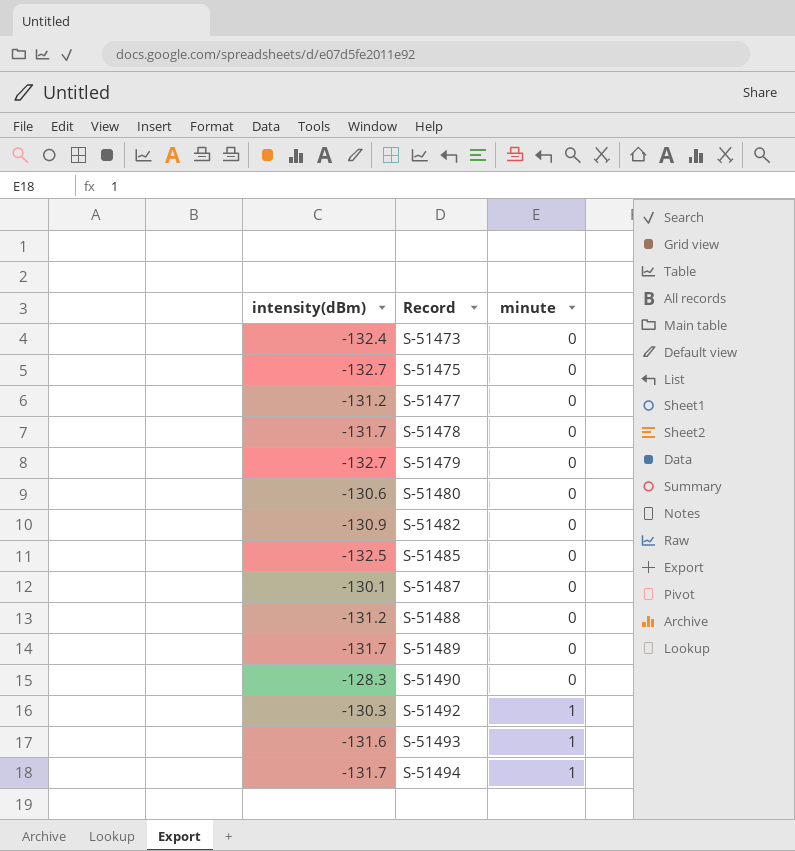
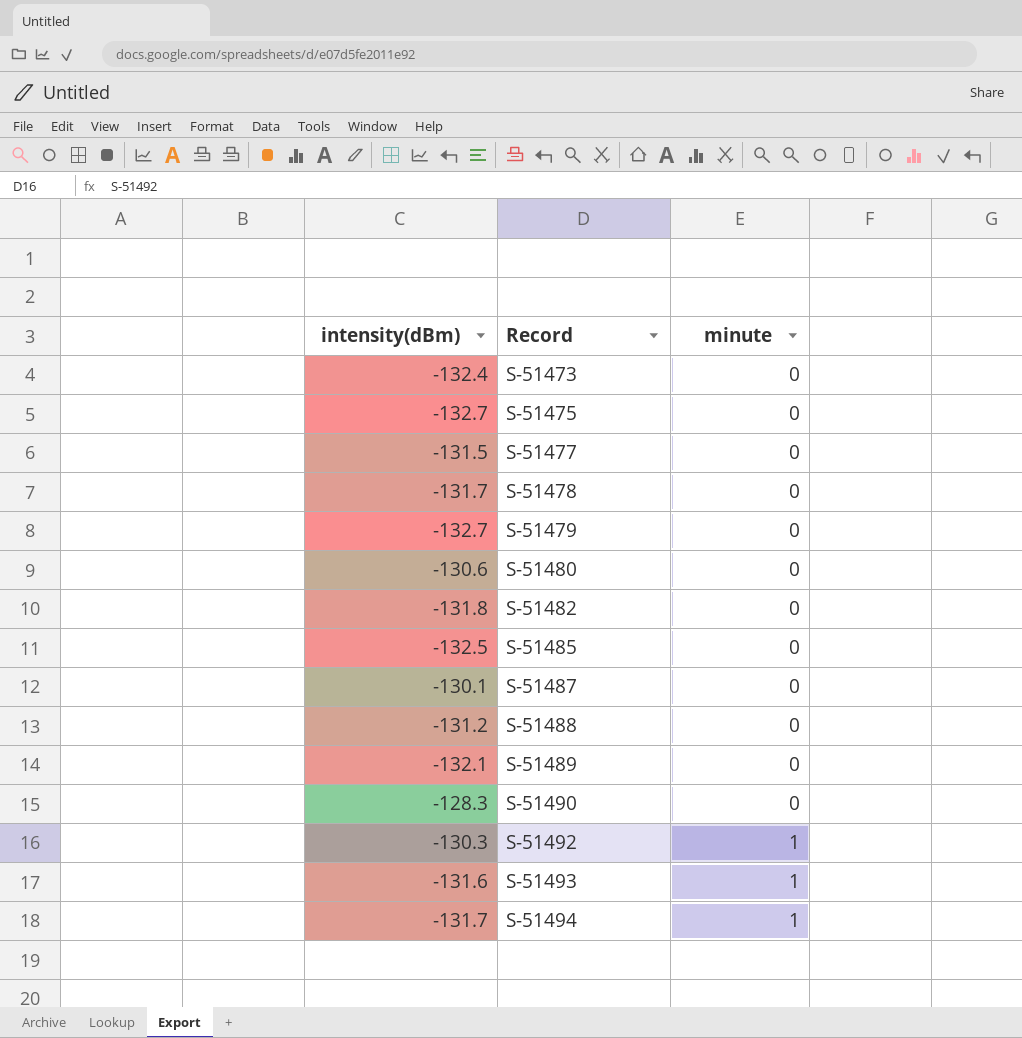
S-51477 | intensity(dBm): -131.2 -> -131.5
S-51482 | intensity(dBm): -130.9 -> -131.8
S-51489 | intensity(dBm): -131.7 -> -132.1

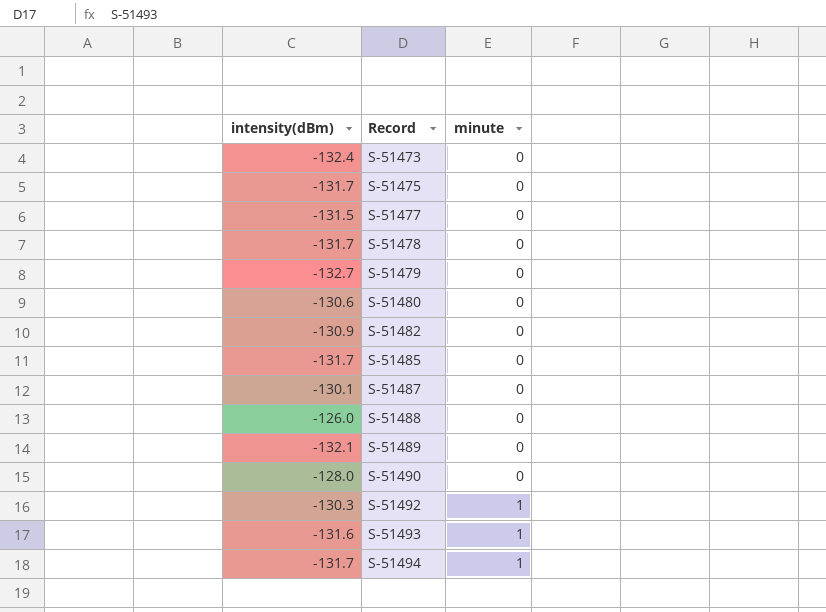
S-51475 | intensity(dBm): -132.7 -> -131.7
S-51482 | intensity(dBm): -131.8 -> -130.9
S-51485 | intensity(dBm): -132.5 -> -131.7
S-51488 | intensity(dBm): -131.2 -> -126.0
S-51490 | intensity(dBm): -128.3 -> -128.0

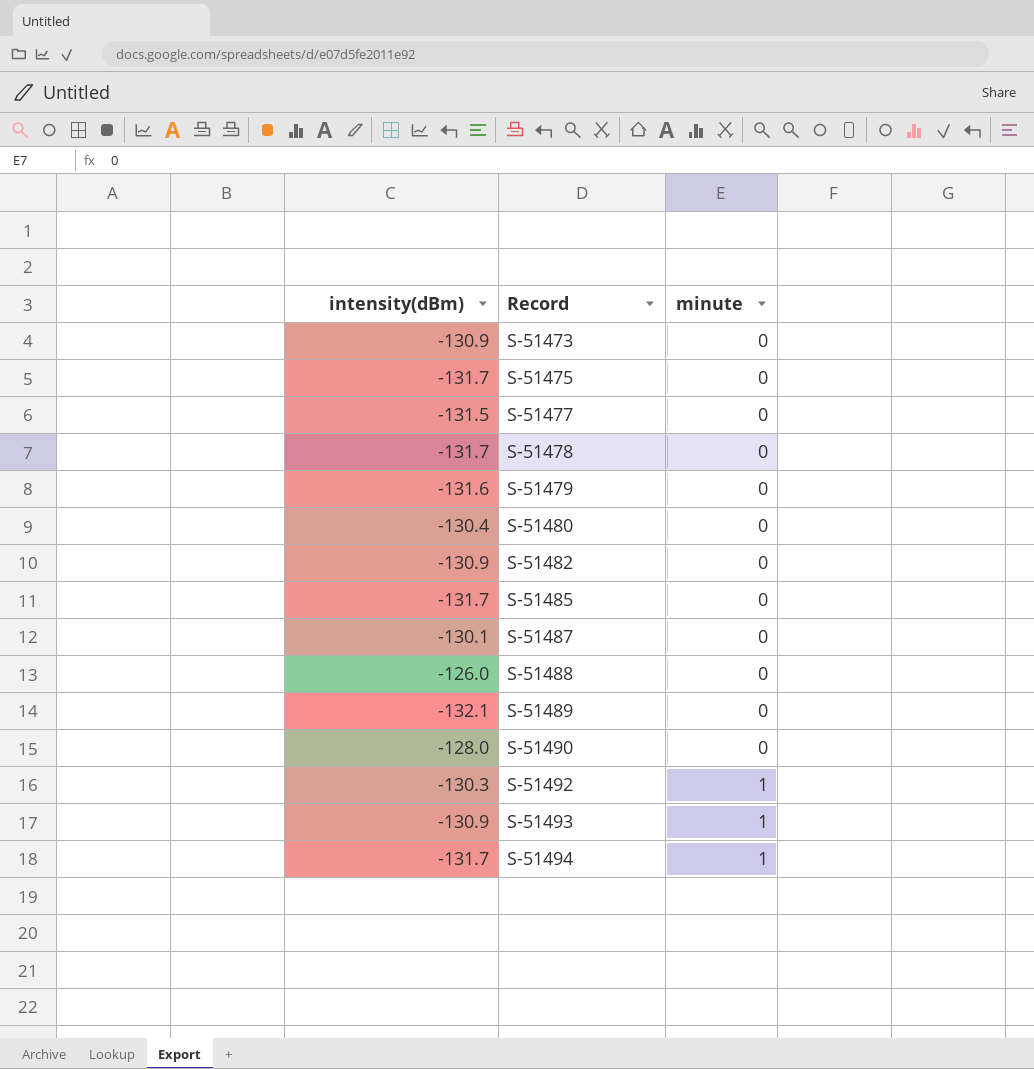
S-51473 | intensity(dBm): -132.4 -> -130.9
S-51479 | intensity(dBm): -132.7 -> -131.6
S-51480 | intensity(dBm): -130.6 -> -130.4
S-51493 | intensity(dBm): -131.6 -> -130.9

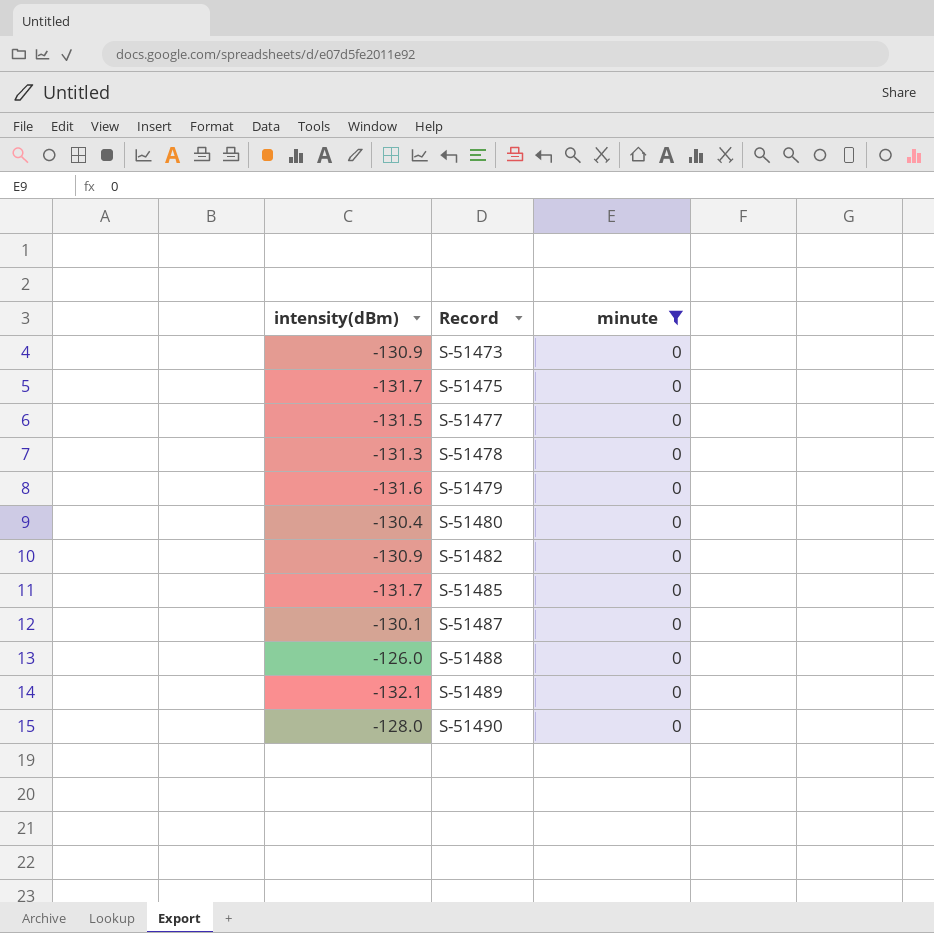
filter: none -> minute = 0
S-51478 | intensity(dBm): -131.7 -> -131.3

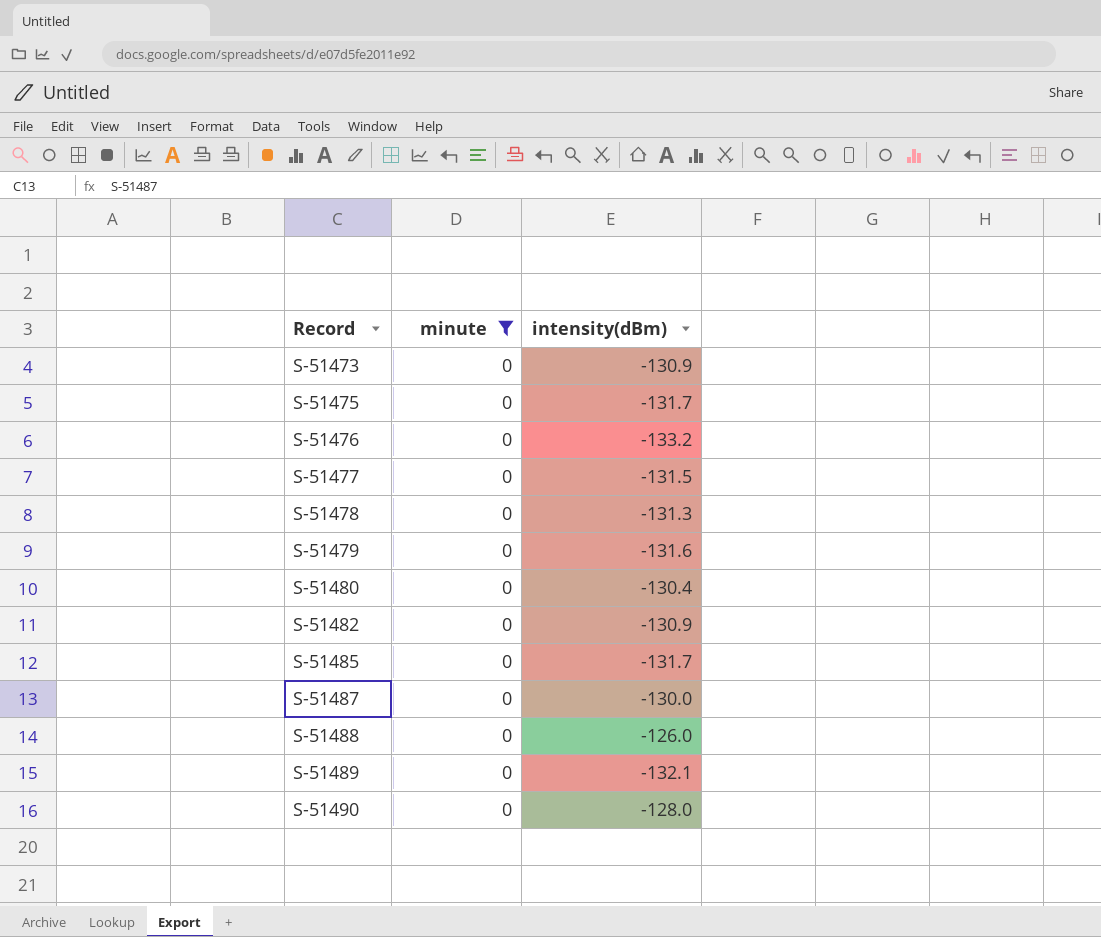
column intensity(dBm) | position: 1 -> 3
row S-51476: none -> 0 | -133.2
S-51487 | intensity(dBm): -130.1 -> -130.0

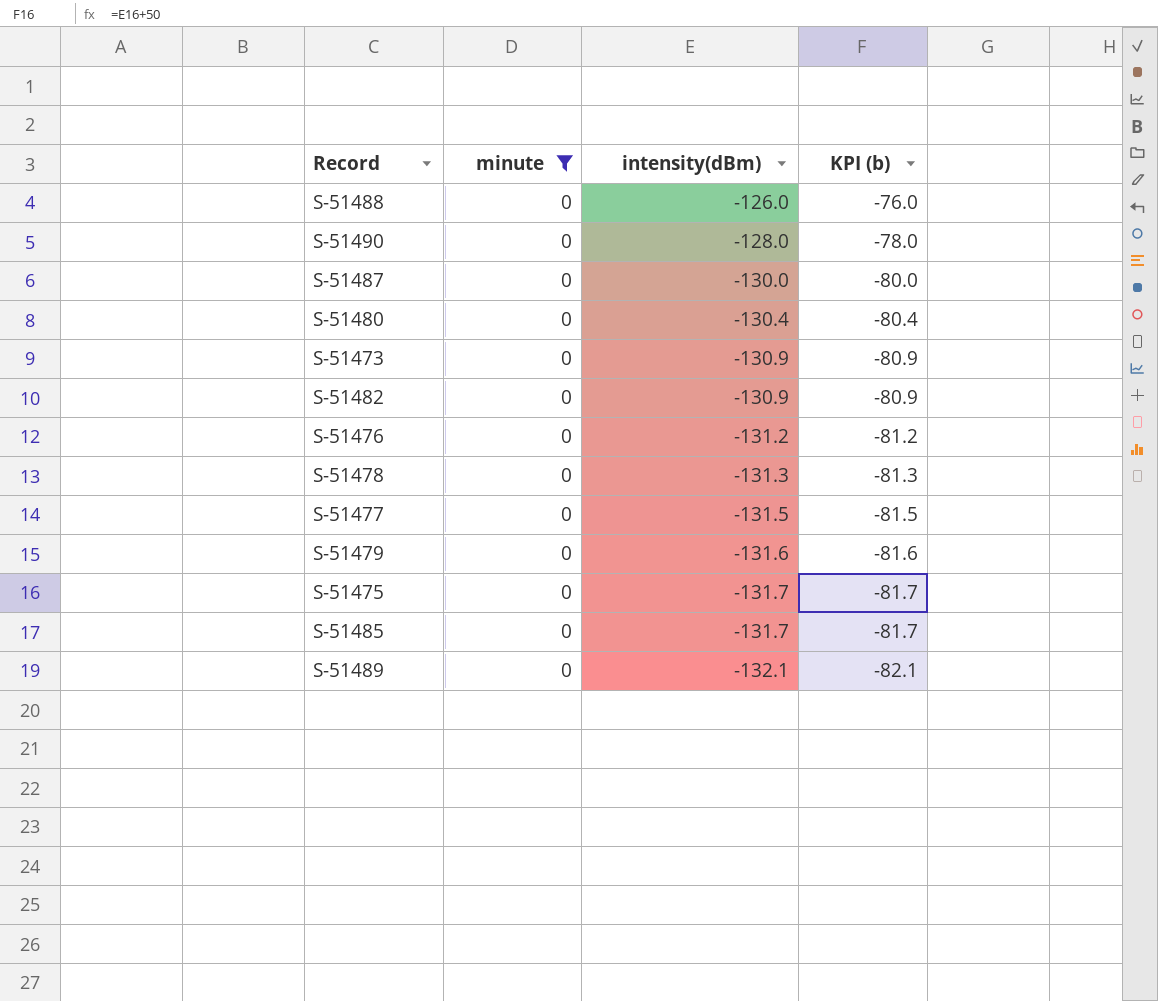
row order: Record ascending -> intensity(dBm) descending
column KPI (b) | formula: none -> [intensity(dBm)] + 50
S-51476 | intensity(dBm): -133.2 -> -131.2

